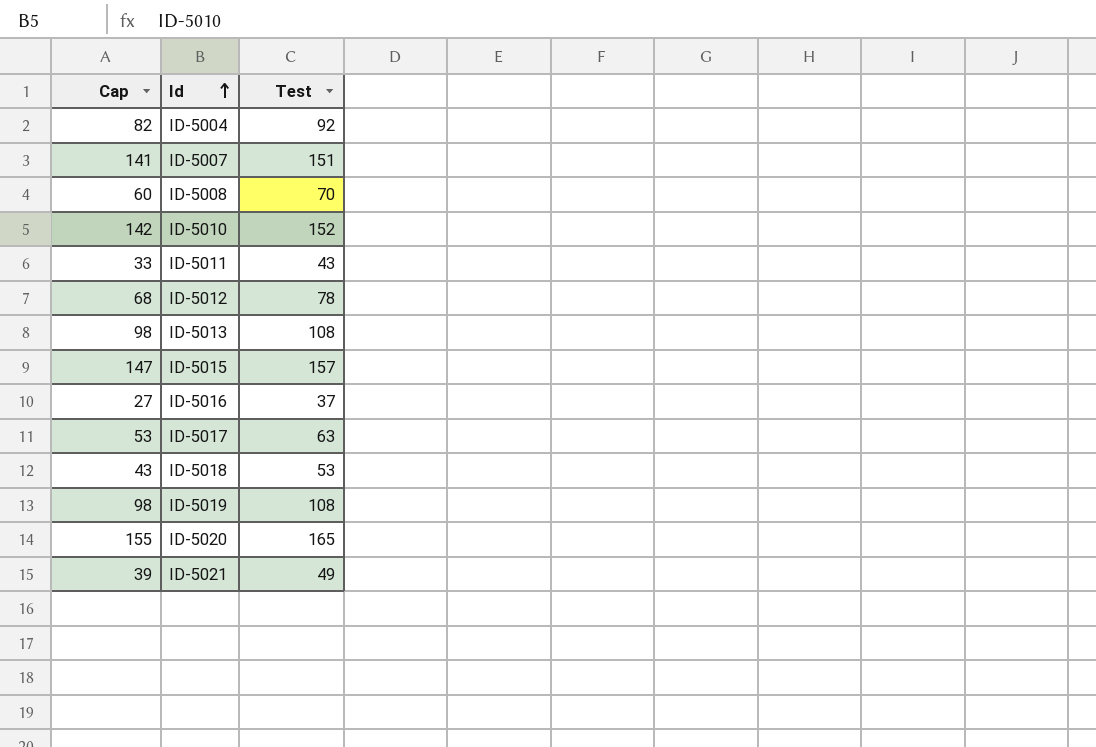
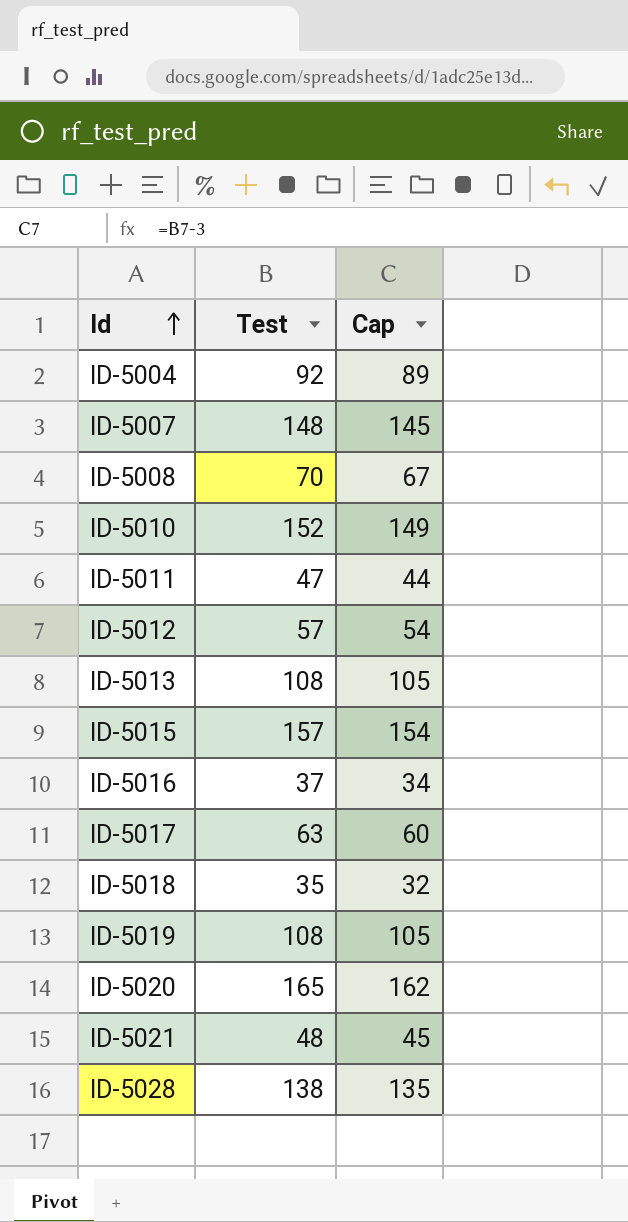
column Cap | formula: [Test] - 10 -> [Test] - 3
column Cap | position: 1 -> 3
ID-5007 | Test: 151 -> 148
ID-5011 | Test: 43 -> 47
ID-5012 | Test: 78 -> 57
ID-5018 | Test: 53 -> 35
ID-5021 | Test: 49 -> 48
row ID-5028: none -> 138 | 135

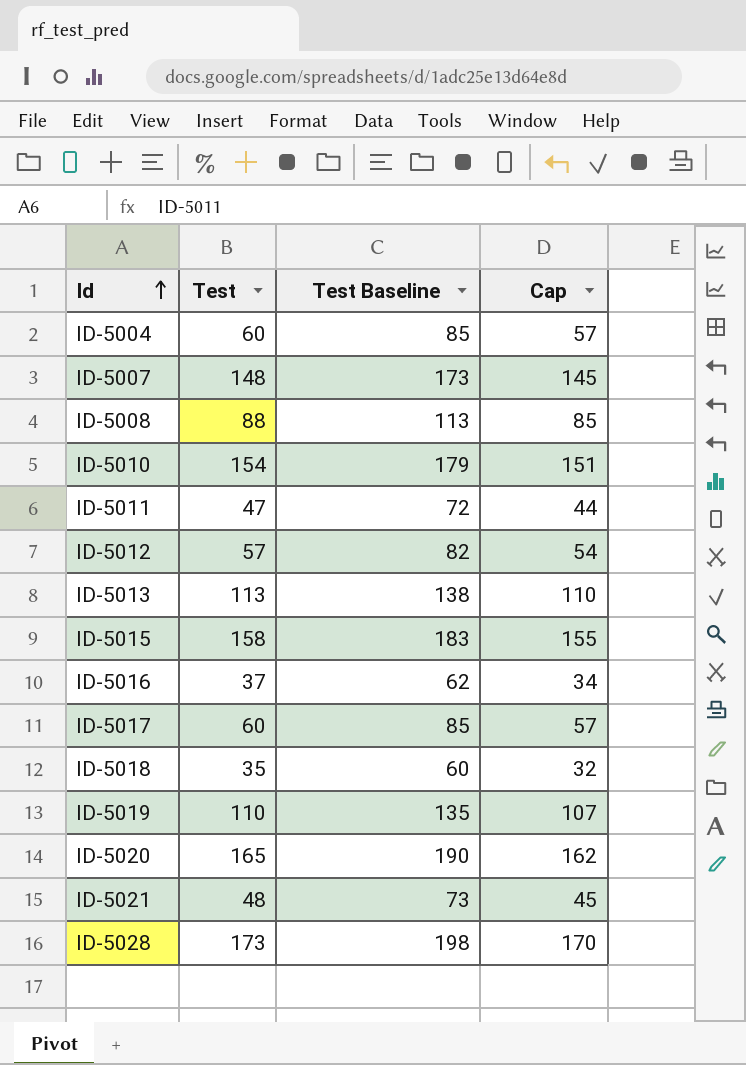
column Test Baseline | formula: none -> [Test] + 25
ID-5004 | Test: 92 -> 60
ID-5004 | Cap: 89 -> 57
ID-5008 | Test: 70 -> 88
ID-5008 | Cap: 67 -> 85
ID-5010 | Test: 152 -> 154
ID-5010 | Cap: 149 -> 151
ID-5013 | Test: 108 -> 113
ID-5013 | Cap: 105 -> 110
ID-5015 | Test: 157 -> 158
ID-5015 | Cap: 154 -> 155
ID-5017 | Test: 63 -> 60
ID-5017 | Cap: 60 -> 57
ID-5019 | Test: 108 -> 110
ID-5019 | Cap: 105 -> 107
ID-5028 | Test: 138 -> 173
ID-5028 | Cap: 135 -> 170

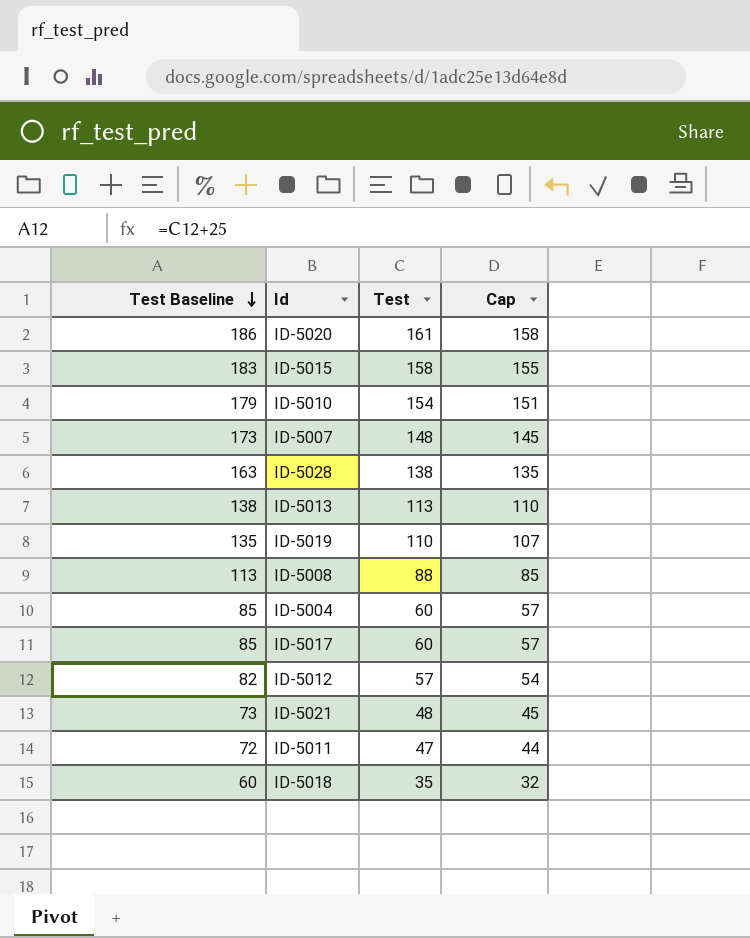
row order: Id ascending -> Test Baseline descending
column Test Baseline | position: 3 -> 1
row ID-5016: 37 | 62 | 34 -> none
ID-5020 | Test Baseline: 190 -> 186
ID-5020 | Test: 165 -> 161
ID-5020 | Cap: 162 -> 158
ID-5028 | Test Baseline: 198 -> 163
ID-5028 | Test: 173 -> 138
ID-5028 | Cap: 170 -> 135

